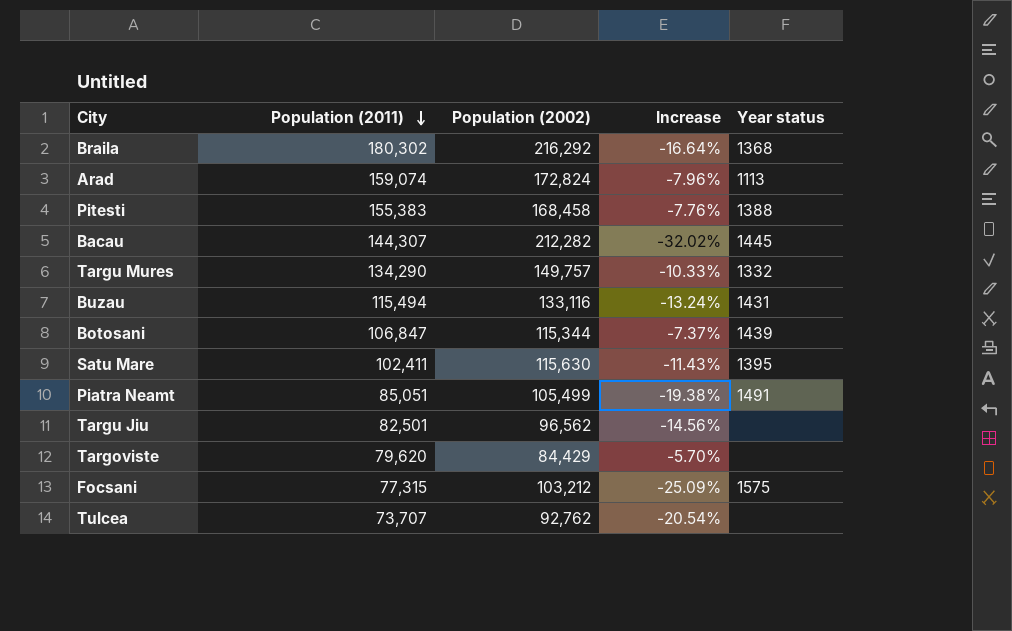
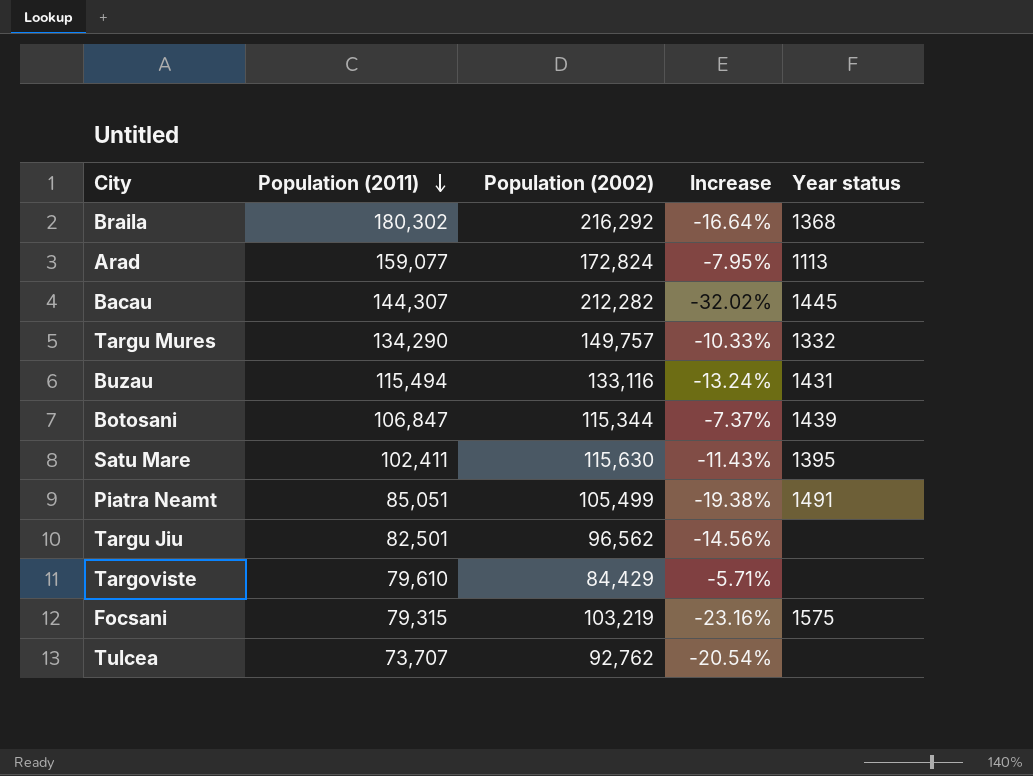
row Pitesti: 155,383 | 168,458 | -7.76% | 1388 -> none
Arad | Population (2011): 159,074 -> 159,077
Arad | Increase: -7.96% -> -7.95%
Targoviste | Population (2011): 79,620 -> 79,610
Targoviste | Increase: -5.70% -> -5.71%
Focsani | Population (2011): 77,315 -> 79,315
Focsani | Population (2002): 103,212 -> 103,219
Focsani | Increase: -25.09% -> -23.16%

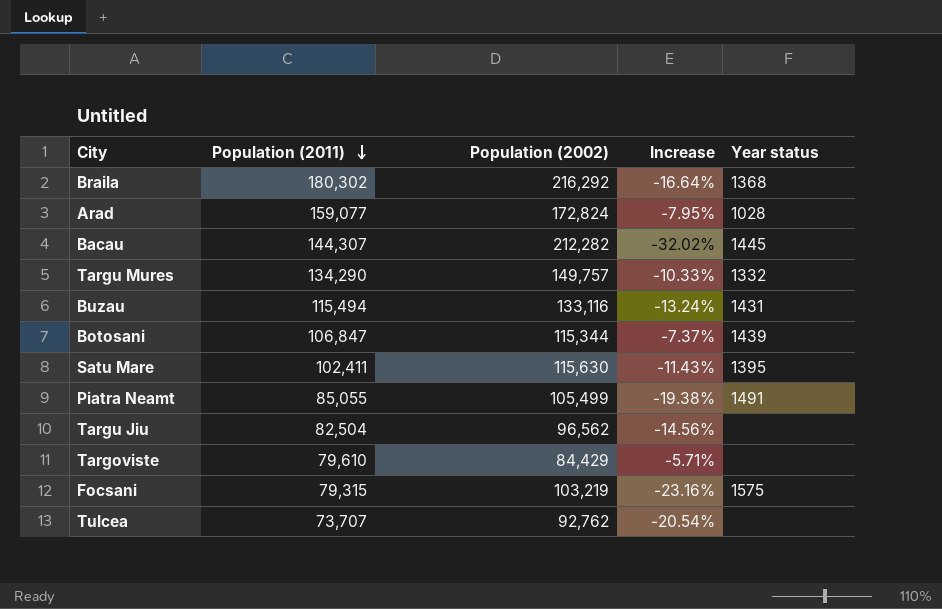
Arad | Year status: 1113 -> 1028
Piatra Neamt | Population (2011): 85,051 -> 85,055
Targu Jiu | Population (2011): 82,501 -> 82,504

